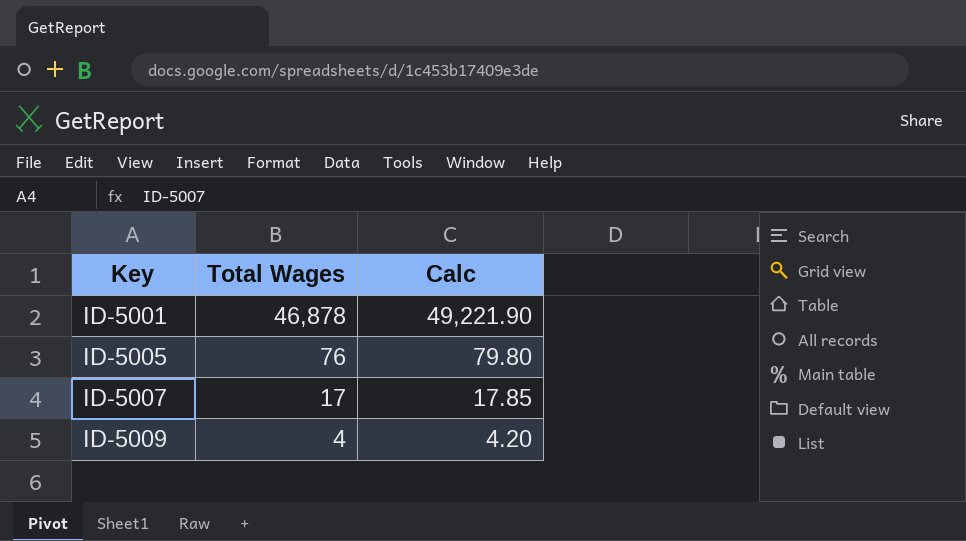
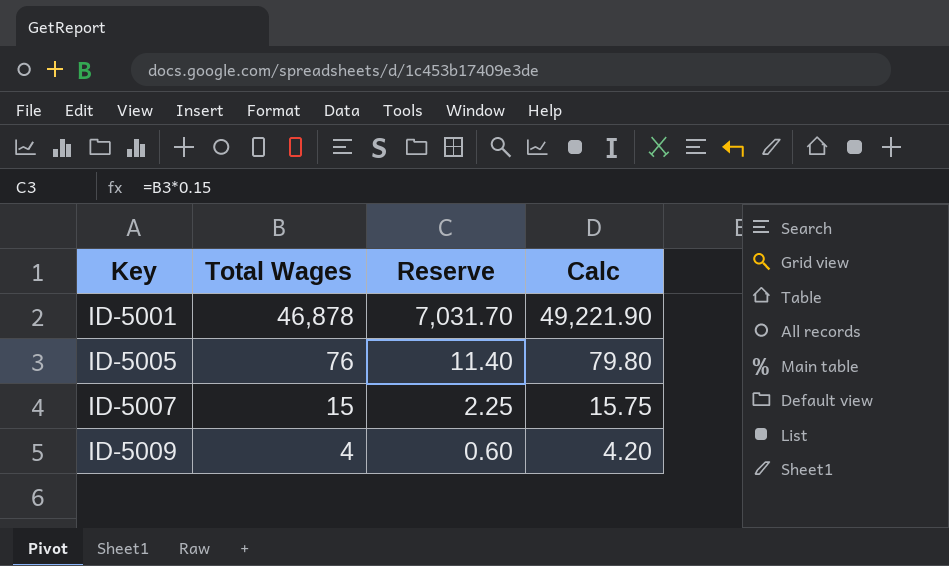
column Reserve | formula: none -> [Total Wages] * 0.15
ID-5007 | Total Wages: 17 -> 15
ID-5007 | Calc: 17.85 -> 15.75

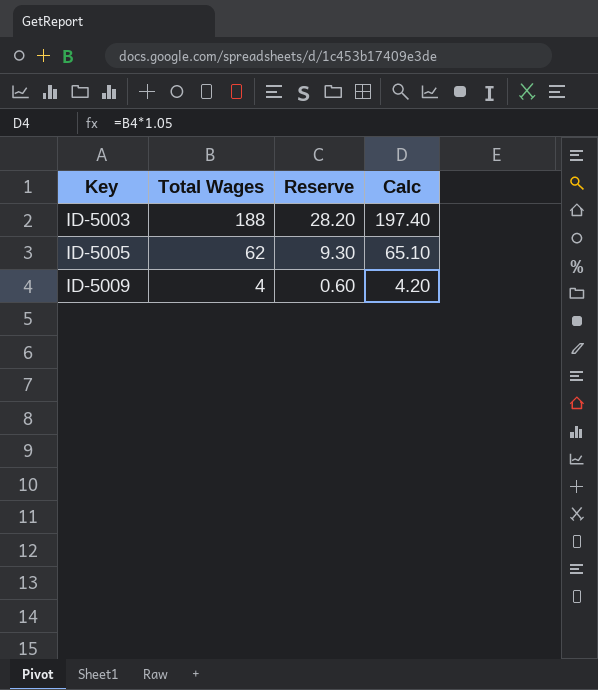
row ID-5001: 46,878 | 7,031.70 | 49,221.90 -> none
row ID-5007: 15 | 2.25 | 15.75 -> none
row ID-5003: none -> 188 | 28.20 | 197.40
ID-5005 | Total Wages: 76 -> 62
ID-5005 | Reserve: 11.40 -> 9.30
ID-5005 | Calc: 79.80 -> 65.10

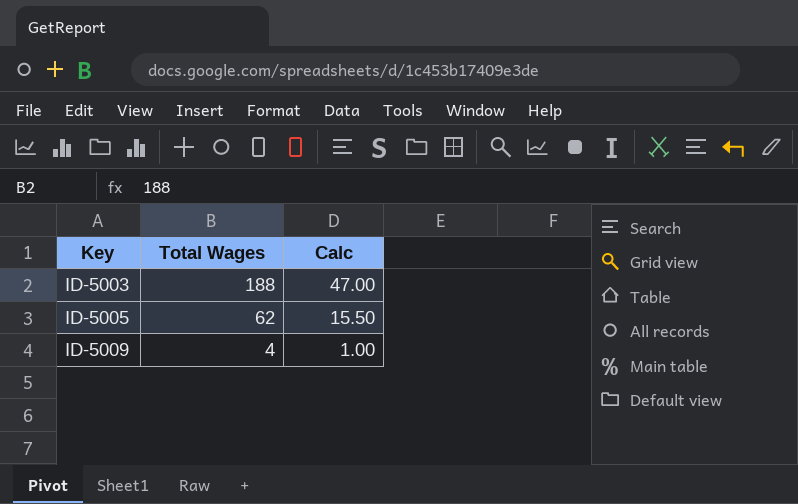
column Reserve | formula: [Total Wages] * 0.15 -> none
column Calc | formula: [Total Wages] * 1.05 -> [Total Wages] * 0.25

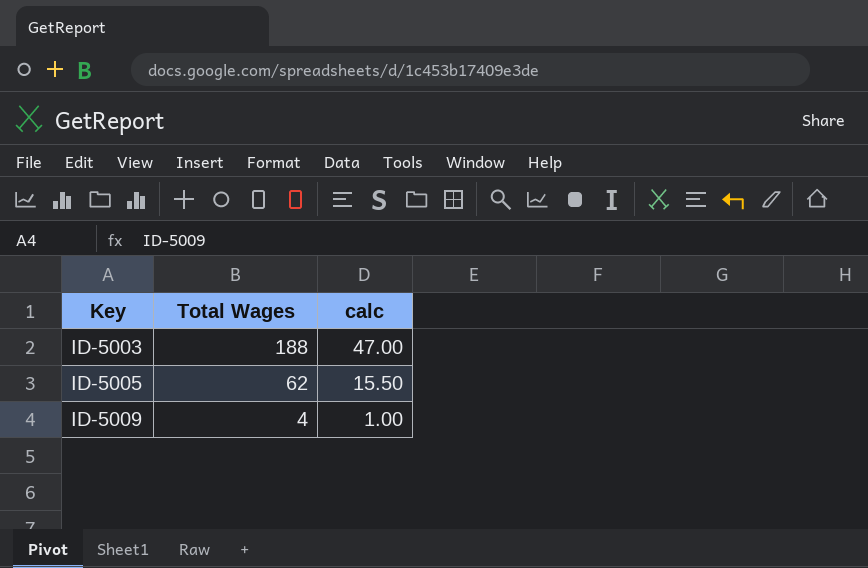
column name: Calc -> calc

